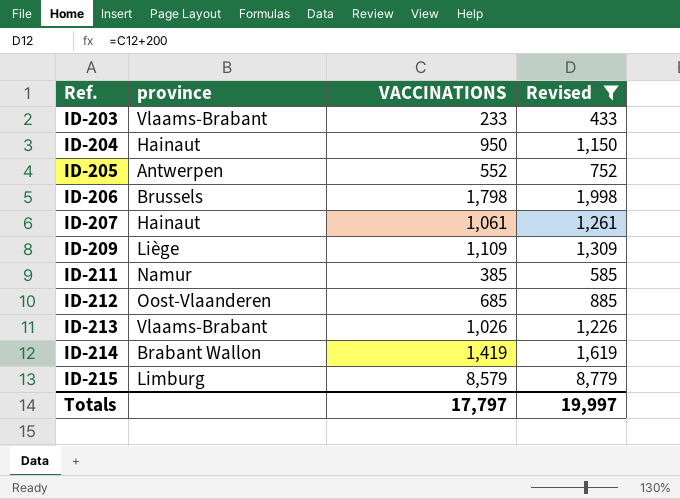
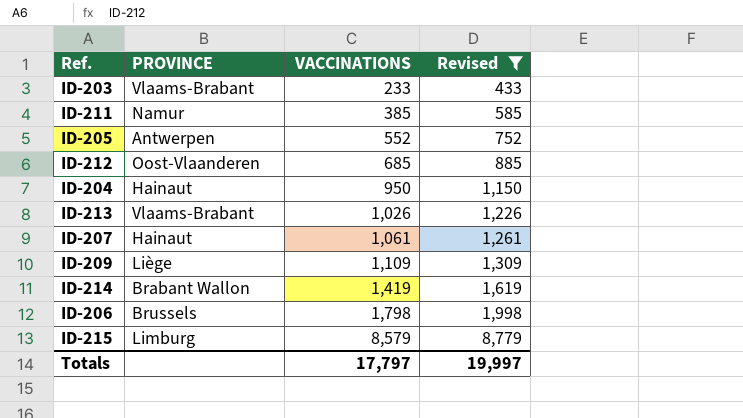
row order: Ref. ascending -> VACCINATIONS ascending
column name: province -> PROVINCE

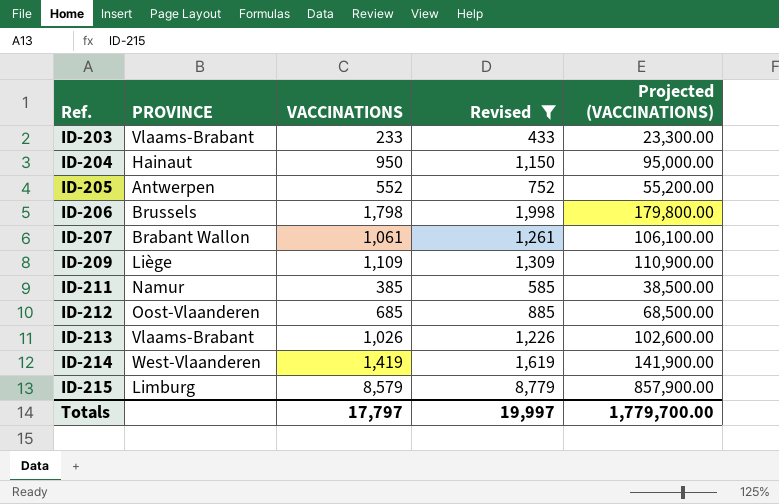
row order: VACCINATIONS ascending -> Ref. ascending
column Projected (VACCINATIONS) | formula: none -> [VACCINATIONS] * 100
ID-207 | PROVINCE: Hainaut -> Brabant Wallon
ID-214 | PROVINCE: Brabant Wallon -> West-Vlaanderen

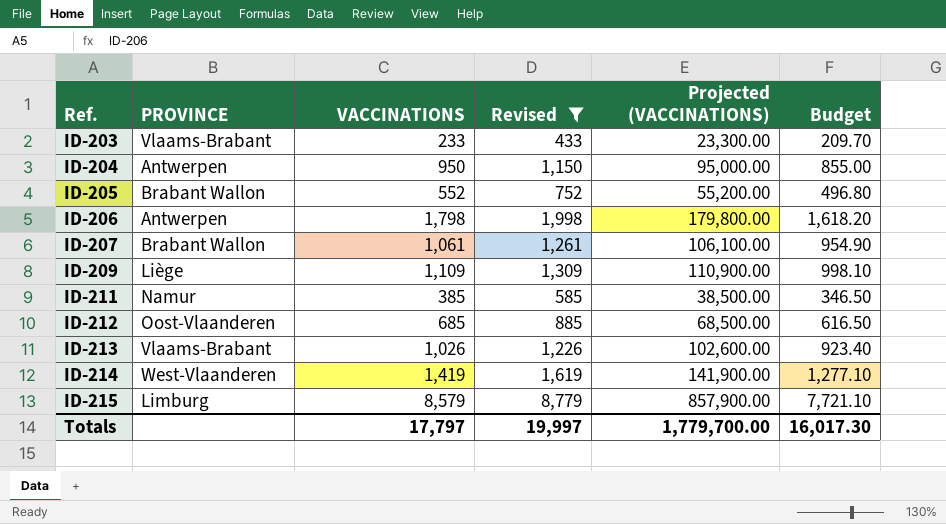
column Budget | formula: none -> [VACCINATIONS] * 0.9
ID-204 | PROVINCE: Hainaut -> Antwerpen
ID-205 | PROVINCE: Antwerpen -> Brabant Wallon
ID-206 | PROVINCE: Brussels -> Antwerpen

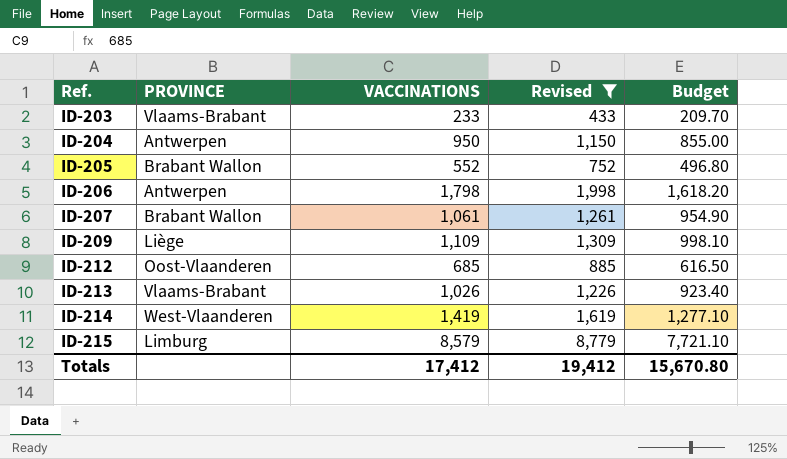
column Projected (VACCINATIONS) | formula: [VACCINATIONS] * 100 -> none
row ID-211: Namur | 385 | 585 | 38,500.00 | 346.50 -> none
Totals | VACCINATIONS: 17,797 -> 17,412
Totals | Revised: 19,997 -> 19,412
Totals | Budget: 16,017.30 -> 15,670.80

